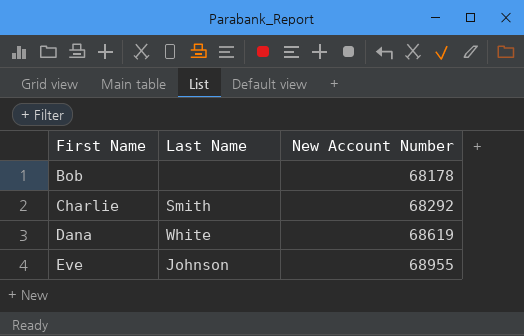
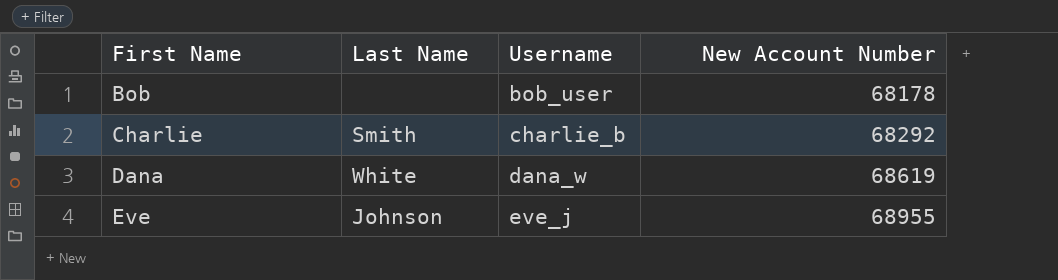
column Username | position: none -> 3

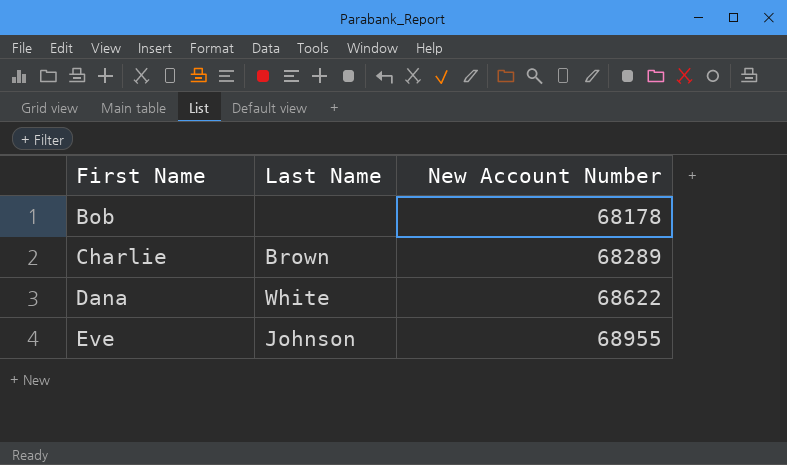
column Username | position: 3 -> none
Charlie | Last Name: Smith -> Brown
Charlie | New Account Number: 68292 -> 68289
Dana | New Account Number: 68619 -> 68622

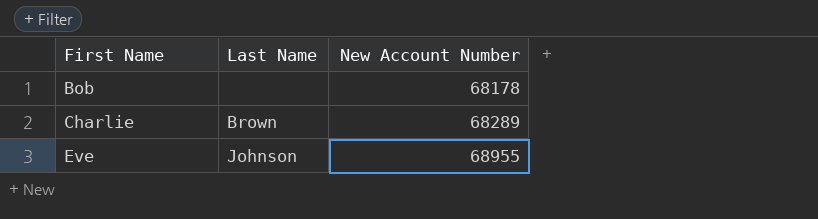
row Dana: White | 68622 -> none

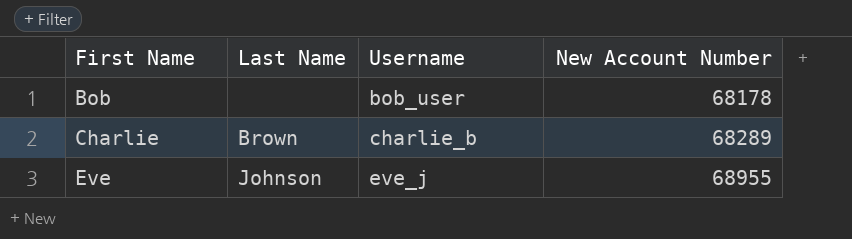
column Username | position: none -> 3

